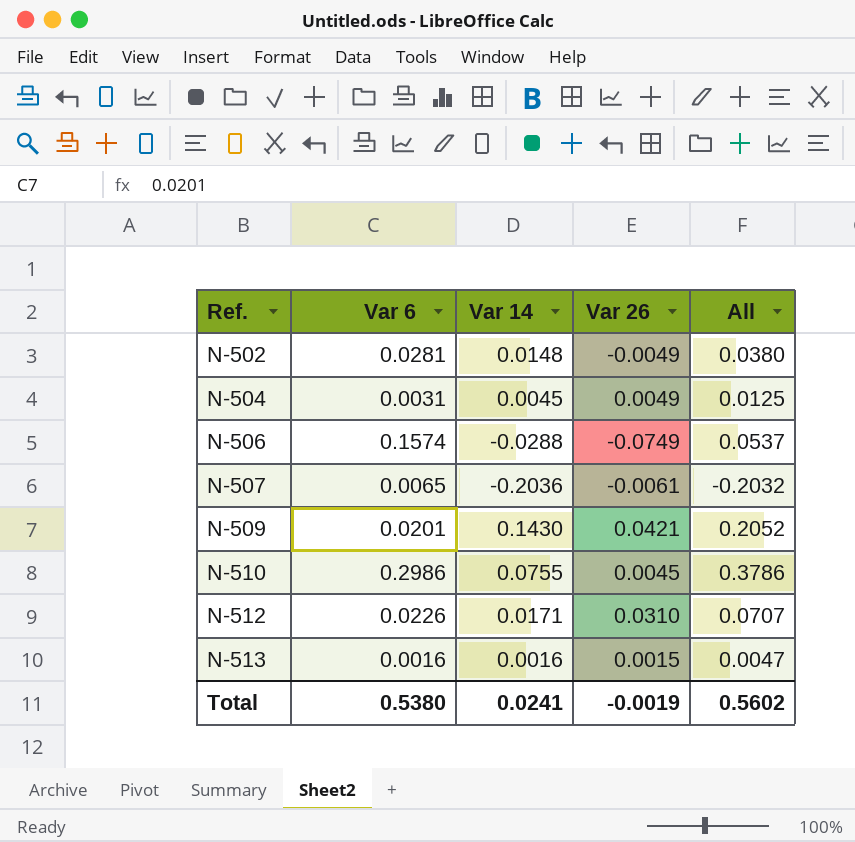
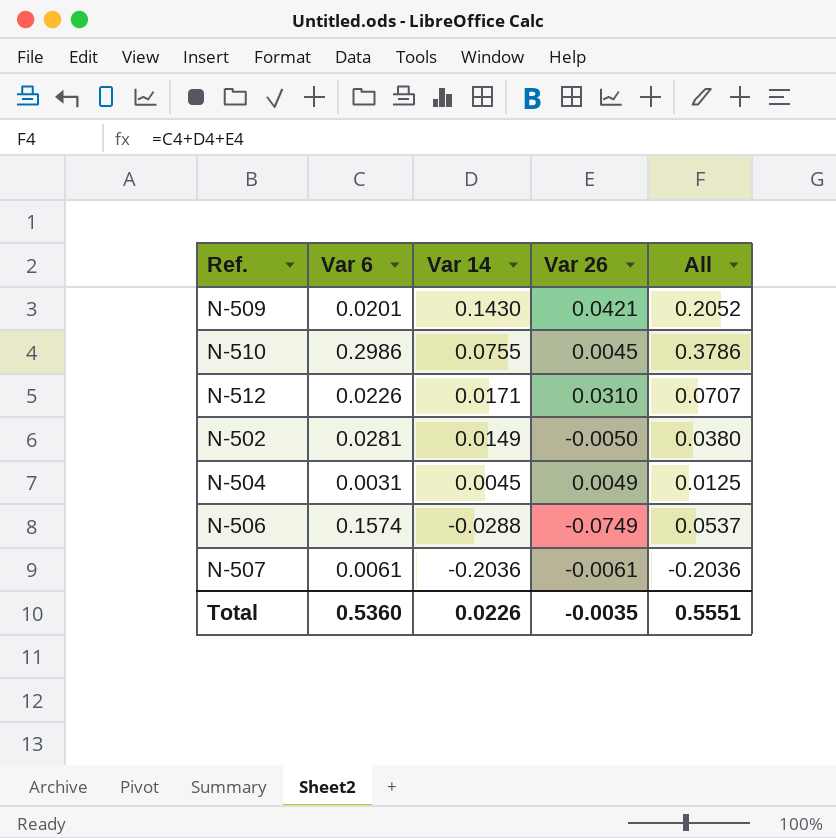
row order: Ref. ascending -> Var 14 descending
row N-513: 0.0016 | 0.0016 | 0.0015 | 0.0047 -> none
N-502 | Var 14: 0.0148 -> 0.0149
N-502 | Var 26: -0.0049 -> -0.0050
N-507 | Var 6: 0.0065 -> 0.0061
N-507 | All: -0.2032 -> -0.2036
Total | Var 6: 0.5380 -> 0.5360
Total | Var 14: 0.0241 -> 0.0226
Total | Var 26: -0.0019 -> -0.0035
Total | All: 0.5602 -> 0.5551

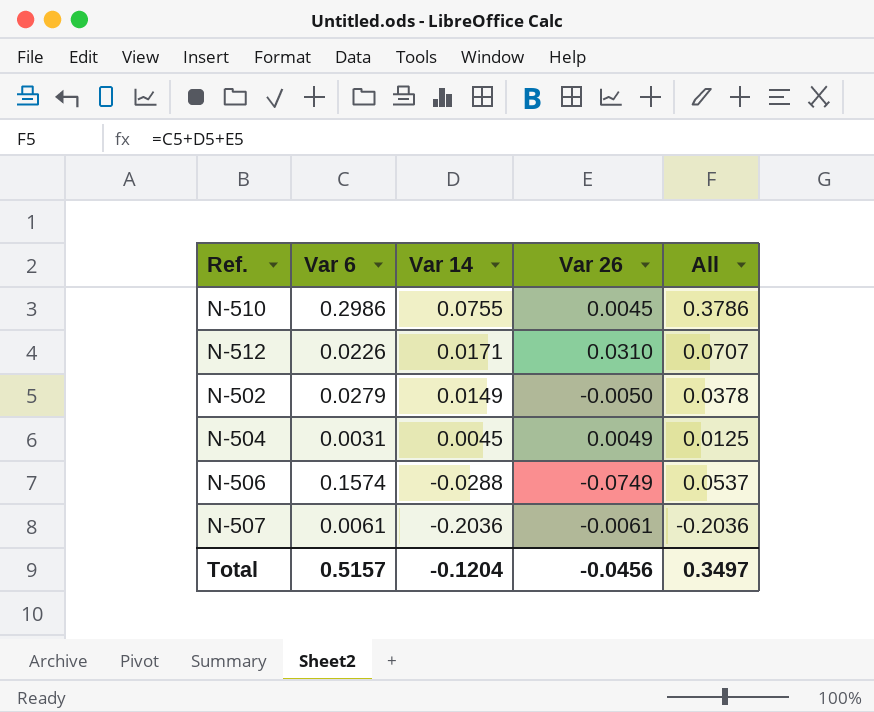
row N-509: 0.0201 | 0.1430 | 0.0421 | 0.2052 -> none
N-502 | Var 6: 0.0281 -> 0.0279
N-502 | All: 0.0380 -> 0.0378
Total | Var 6: 0.5360 -> 0.5157
Total | Var 14: 0.0226 -> -0.1204
Total | Var 26: -0.0035 -> -0.0456
Total | All: 0.5551 -> 0.3497

